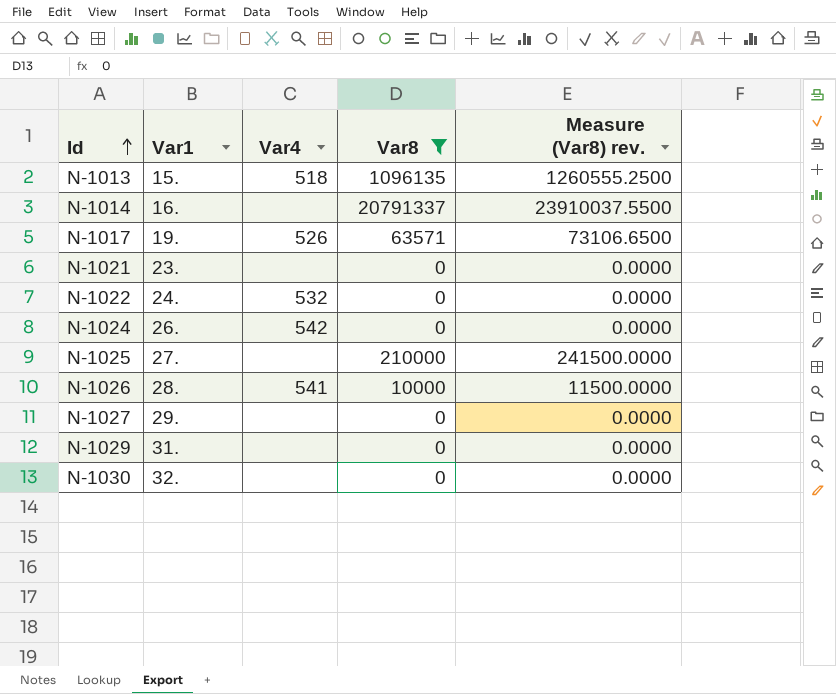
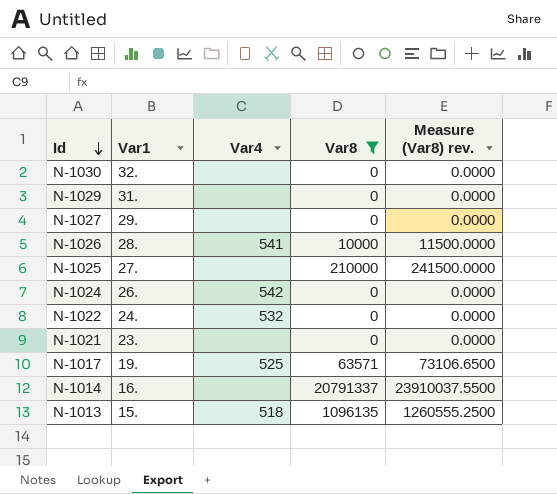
row order: Id ascending -> Id descending
N-1017 | Var4: 526 -> 525

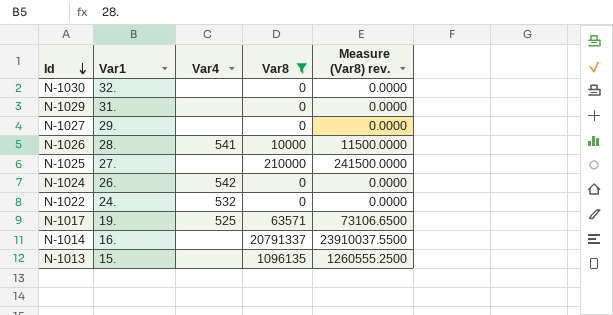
row N-1021: 23. | none | 0 | 0.0000 -> none
N-1013 | Var4: 518 -> none

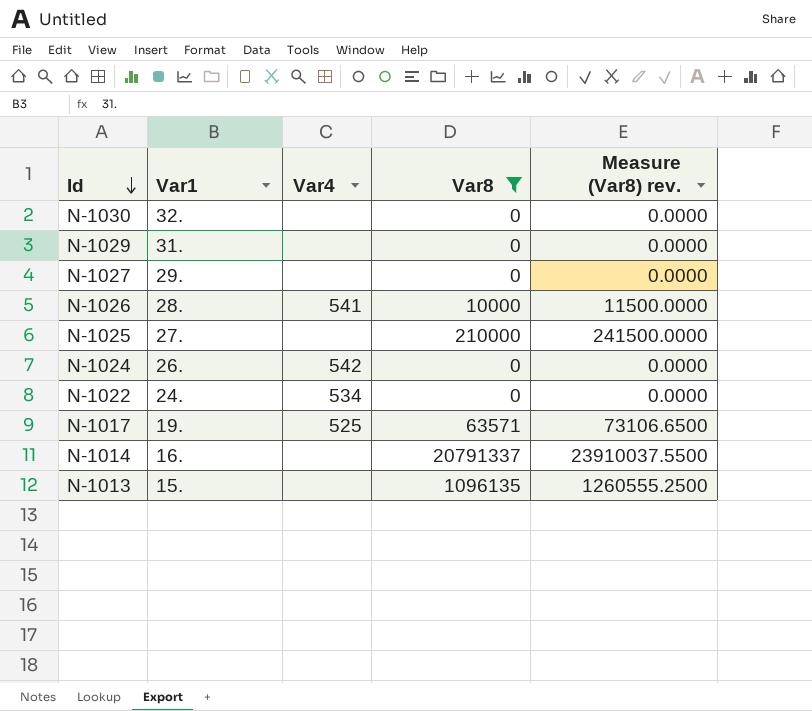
N-1022 | Var4: 532 -> 534

